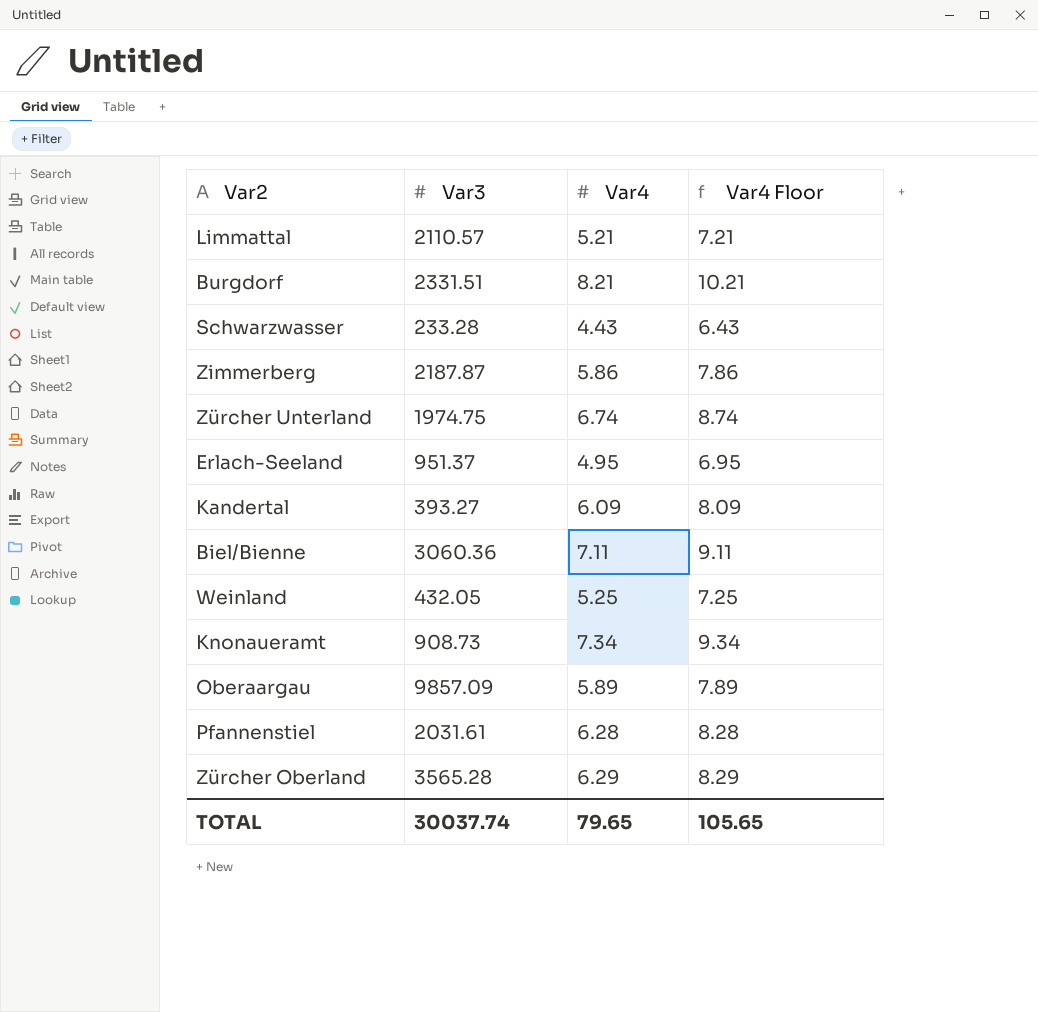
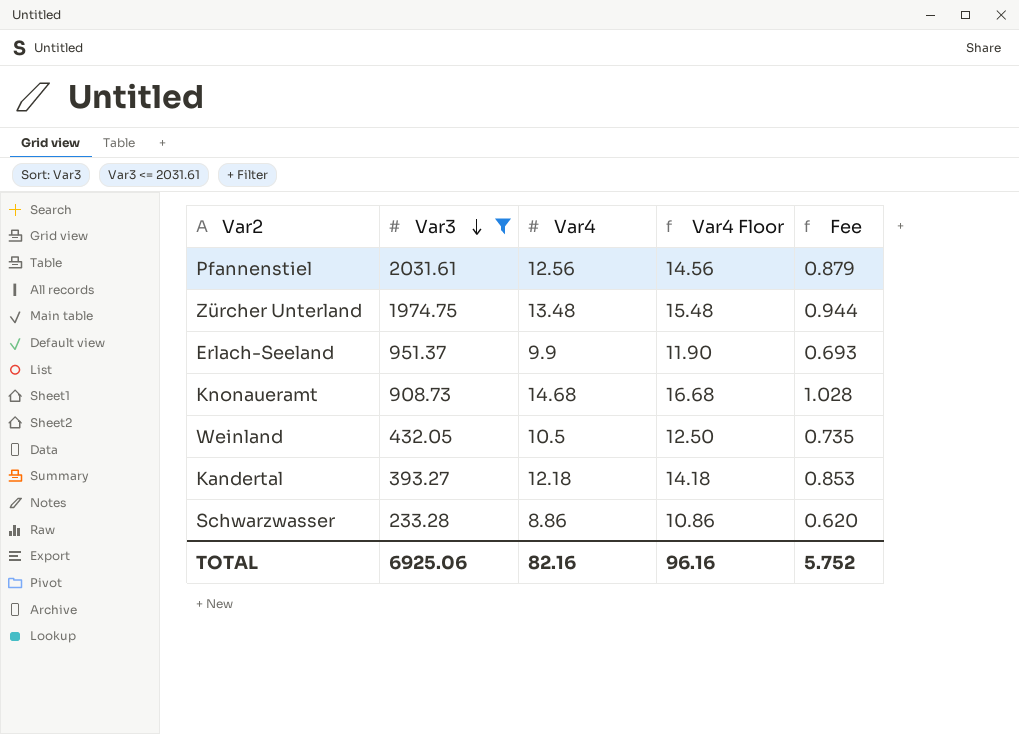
filter: none -> Var3 <= 2031.61
row order: none -> Var3 descending
column Fee | formula: none -> [Var4] * 0.07
Pfannenstiel | Var4: 6.28 -> 12.56
Pfannenstiel | Var4 Floor: 8.28 -> 14.56
Zürcher Unterland | Var4: 6.74 -> 13.48
Zürcher Unterland | Var4 Floor: 8.74 -> 15.48
Erlach-Seeland | Var4: 4.95 -> 9.9
Erlach-Seeland | Var4 Floor: 6.95 -> 11.90
Knonaueramt | Var4: 7.34 -> 14.68
Knonaueramt | Var4 Floor: 9.34 -> 16.68
Weinland | Var4: 5.25 -> 10.5
Weinland | Var4 Floor: 7.25 -> 12.50
Kandertal | Var4: 6.09 -> 12.18
Kandertal | Var4 Floor: 8.09 -> 14.18
Schwarzwasser | Var4: 4.43 -> 8.86
Schwarzwasser | Var4 Floor: 6.43 -> 10.86
TOTAL | Var3: 30037.74 -> 6925.06
TOTAL | Var4: 79.65 -> 82.16
TOTAL | Var4 Floor: 105.65 -> 96.16

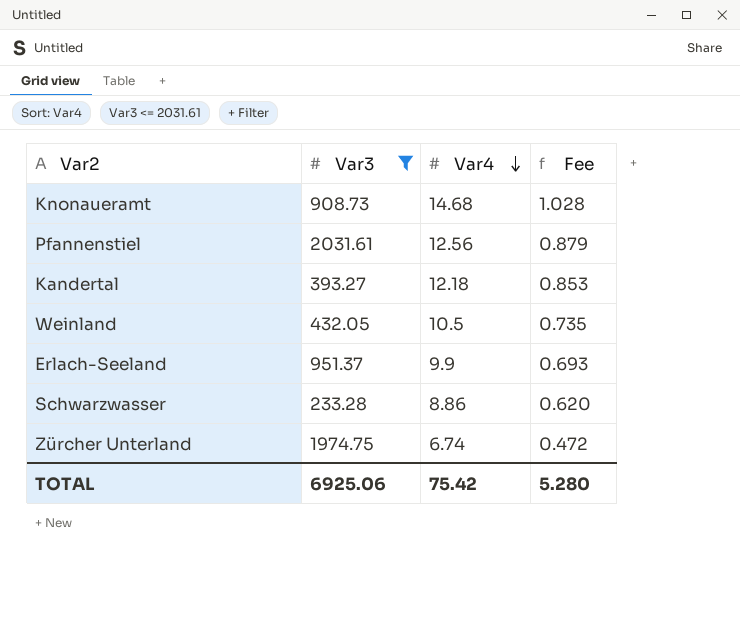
row order: Var3 descending -> Var4 descending
column Var4 Floor | formula: [Var4] + 2 -> none
Zürcher Unterland | Var4: 13.48 -> 6.74
Zürcher Unterland | Fee: 0.944 -> 0.472
TOTAL | Var4: 82.16 -> 75.42
TOTAL | Fee: 5.752 -> 5.280

